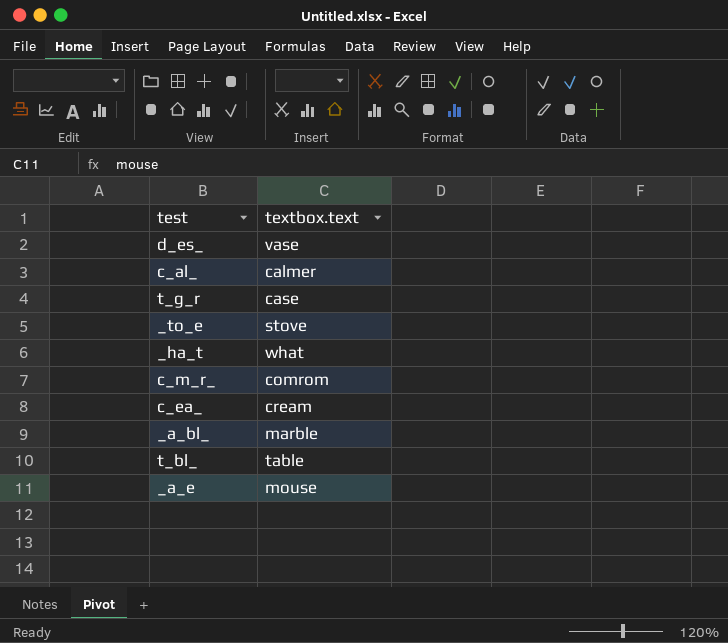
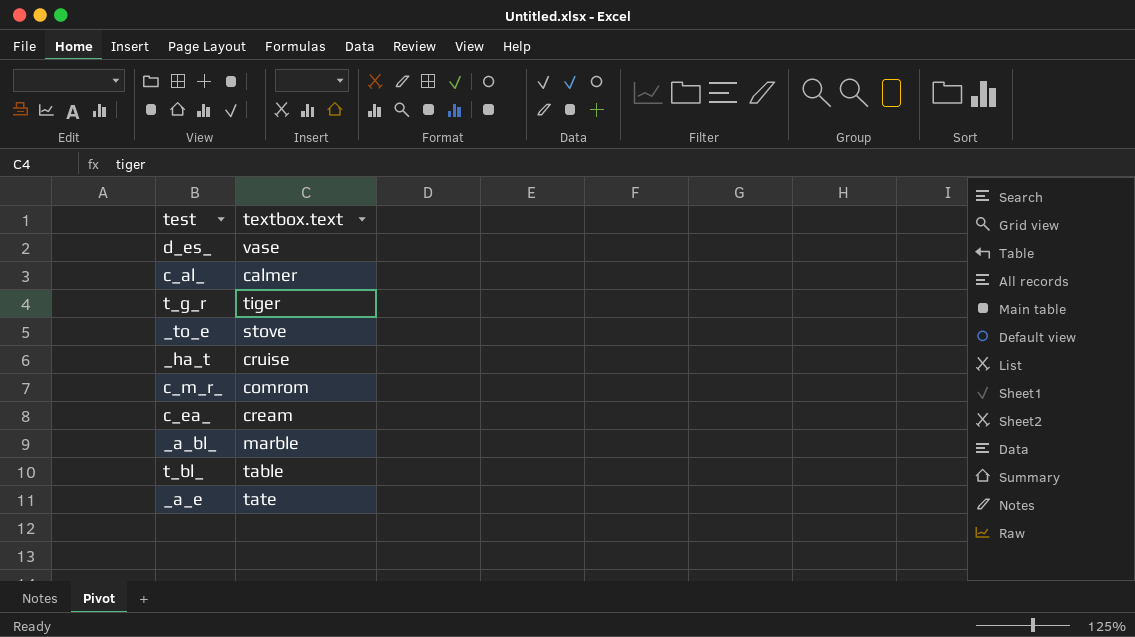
t_g_r | textbox.text: case -> tiger
_ha_t | textbox.text: what -> cruise
_a_e | textbox.text: mouse -> tate

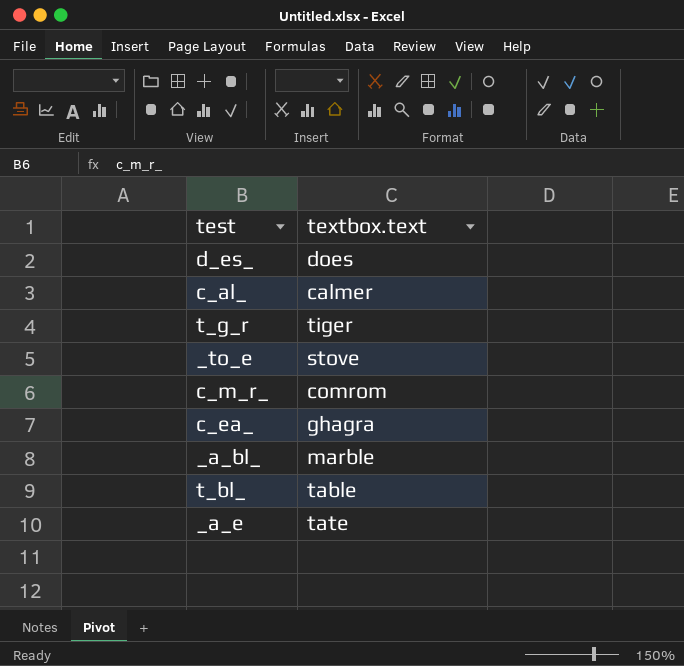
row _ha_t: cruise -> none
d_es_ | textbox.text: vase -> does
c_ea_ | textbox.text: cream -> ghagra

